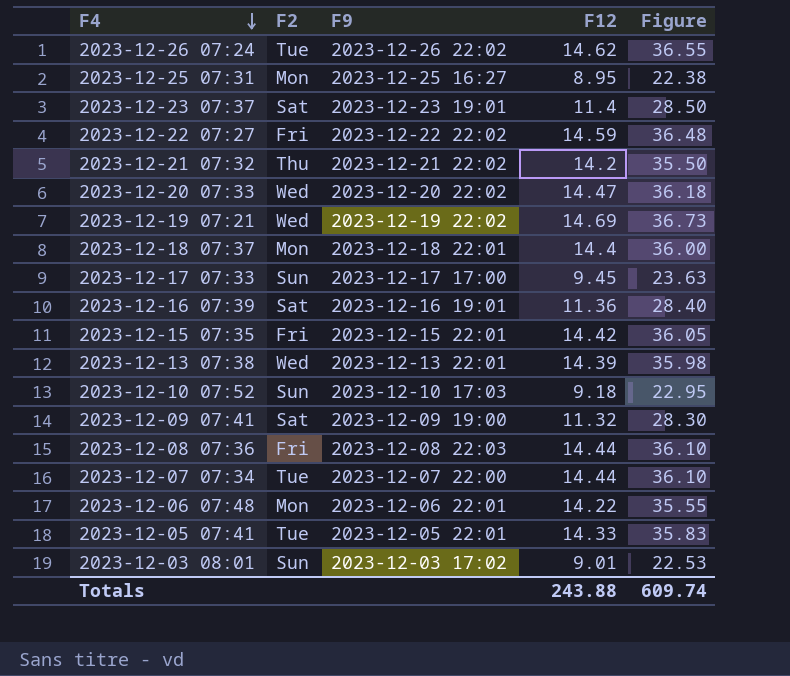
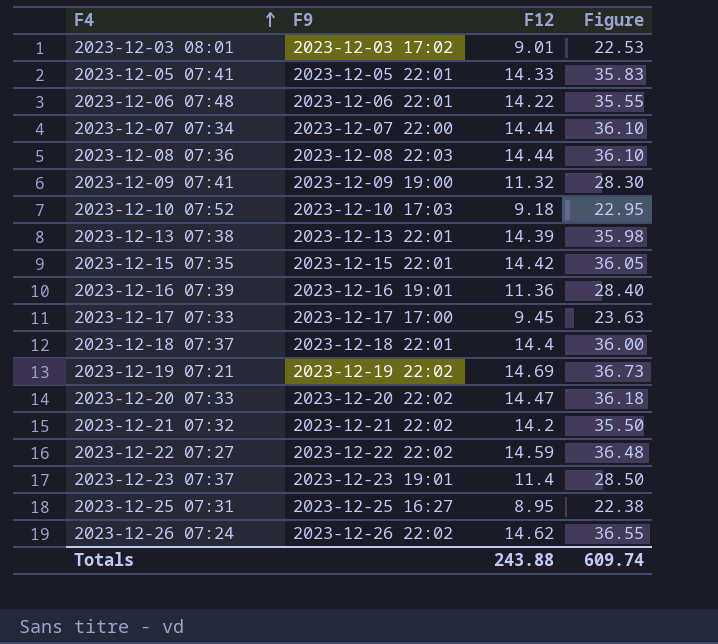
row order: F4 descending -> F4 ascending
column F2 | position: 2 -> none

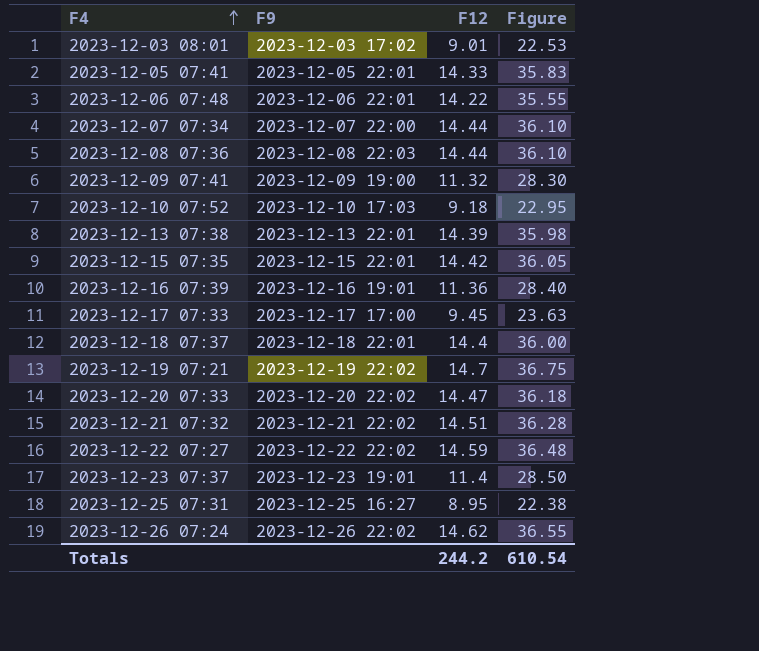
2023-12-19 07:21 | F12: 14.69 -> 14.7
2023-12-19 07:21 | Figure: 36.73 -> 36.75
2023-12-21 07:32 | F12: 14.2 -> 14.51
2023-12-21 07:32 | Figure: 35.50 -> 36.28
Totals | F12: 243.88 -> 244.2
Totals | Figure: 609.74 -> 610.54

